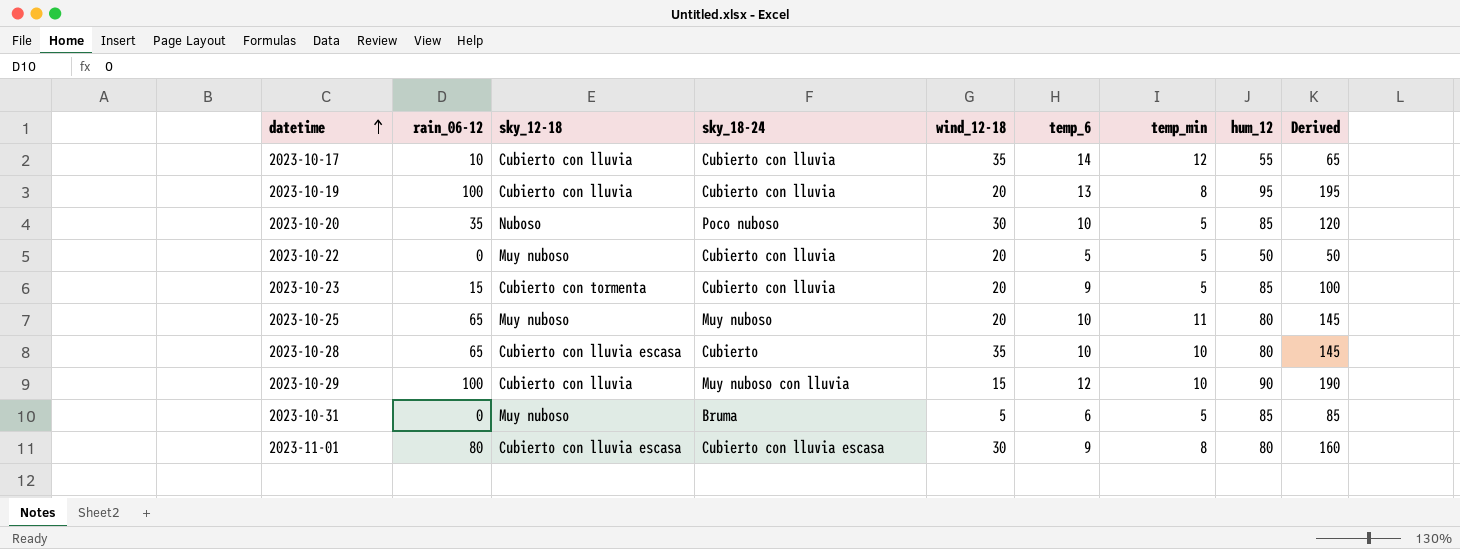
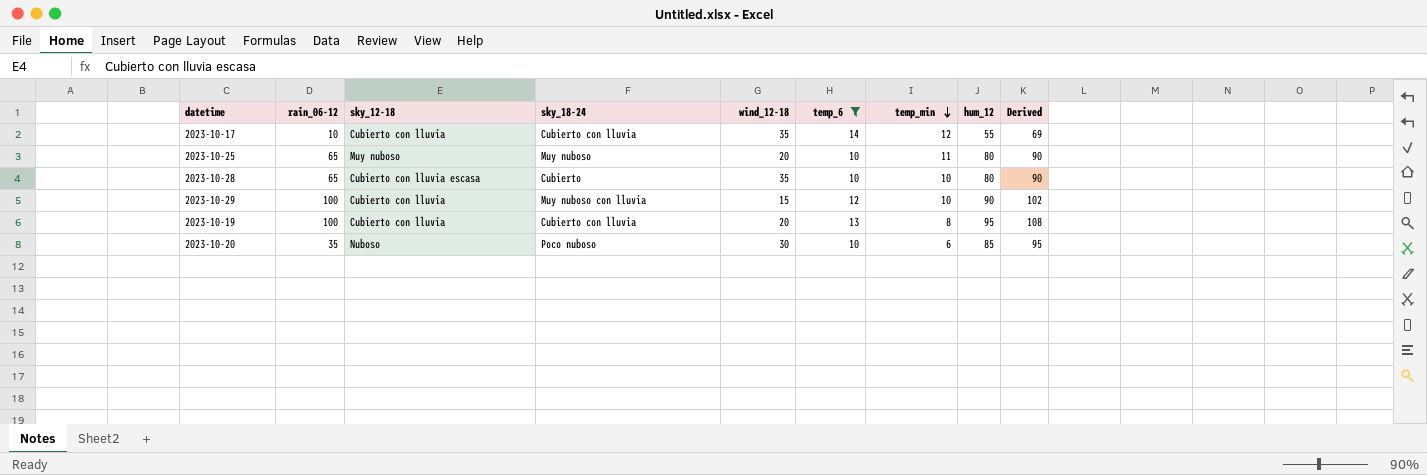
filter: none -> temp_6 >= 10
row order: datetime ascending -> temp_min descending
column Derived | formula: [rain_06-12] + [hum_12] -> [temp_6] + [hum_12]
2023-10-20 | temp_min: 5 -> 6

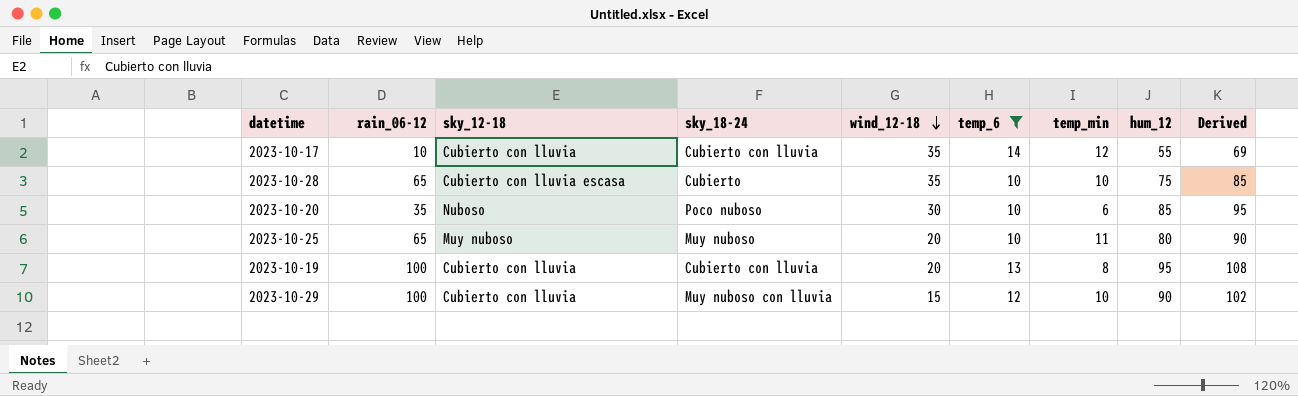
row order: temp_min descending -> wind_12-18 descending
2023-10-28 | hum_12: 80 -> 75
2023-10-28 | Derived: 90 -> 85

